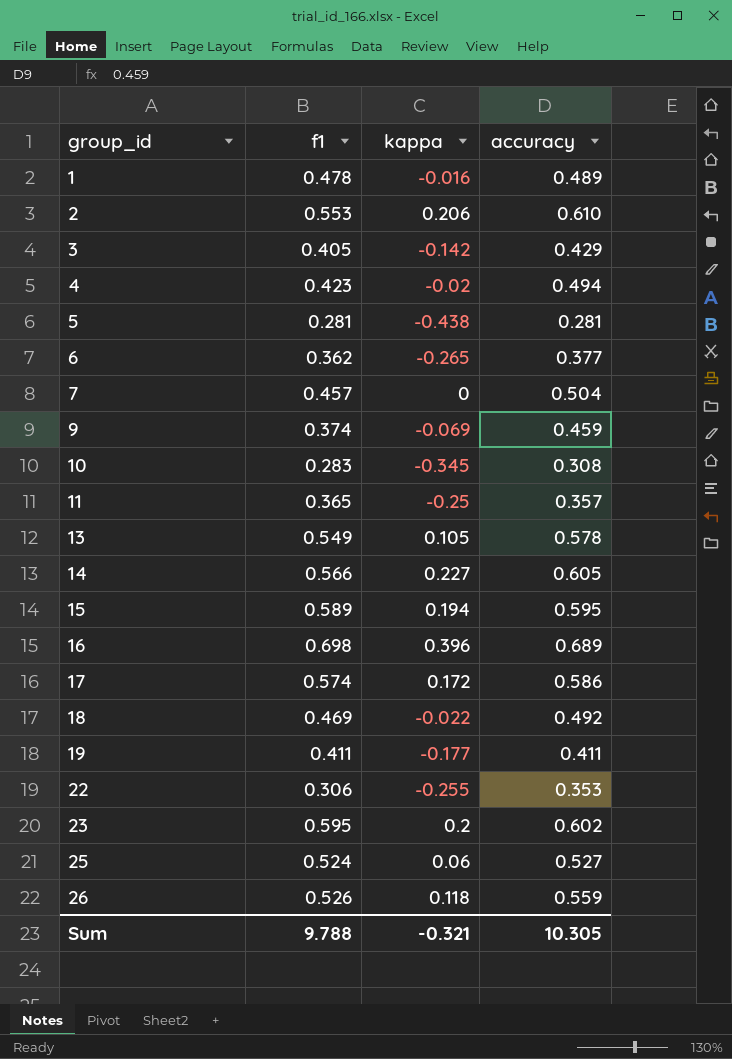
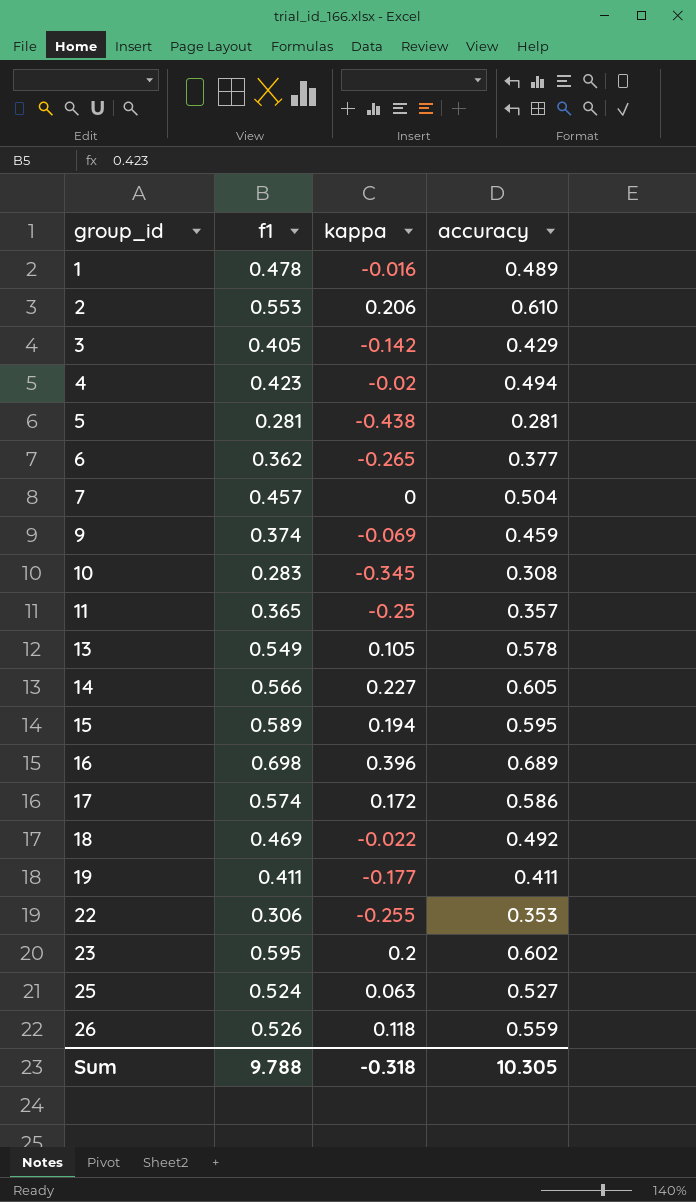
25 | kappa: 0.06 -> 0.063
Sum | kappa: -0.321 -> -0.318

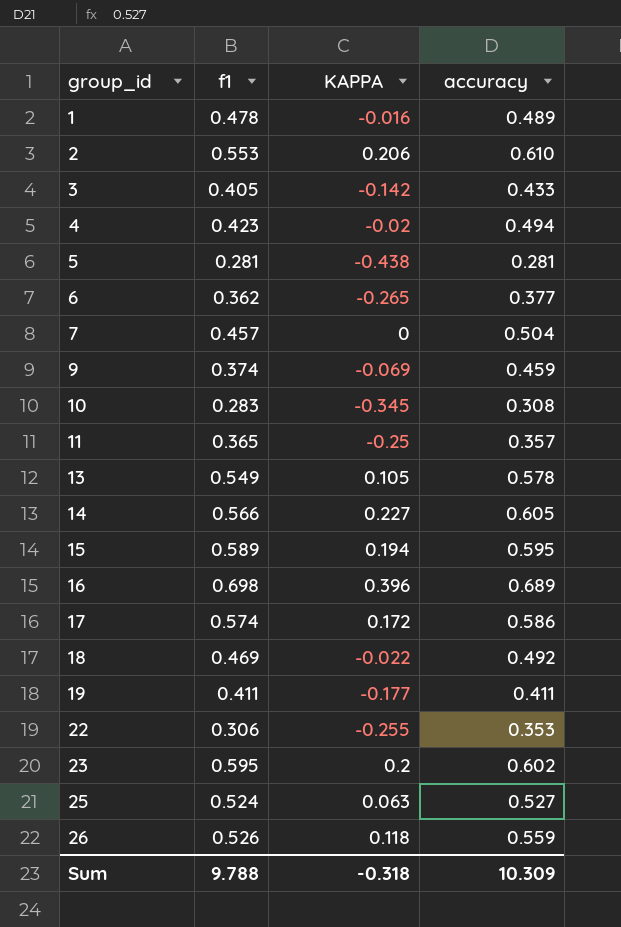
column name: kappa -> KAPPA
3 | accuracy: 0.429 -> 0.433
Sum | accuracy: 10.305 -> 10.309

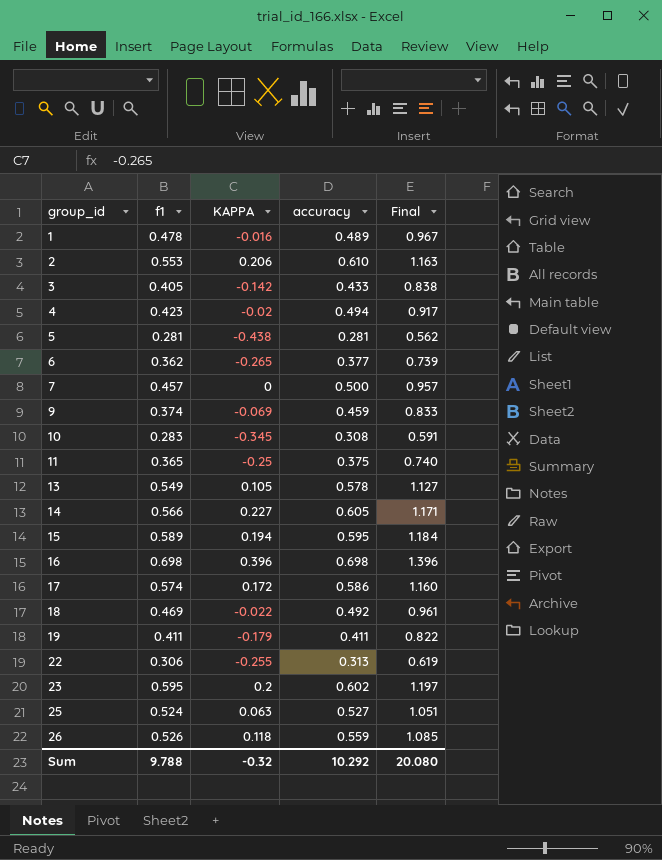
column Final | formula: none -> [f1] + [accuracy]
7 | accuracy: 0.504 -> 0.500
11 | accuracy: 0.357 -> 0.375
16 | accuracy: 0.689 -> 0.698
19 | KAPPA: -0.177 -> -0.179
22 | accuracy: 0.353 -> 0.313
Sum | KAPPA: -0.318 -> -0.32
Sum | accuracy: 10.309 -> 10.292

